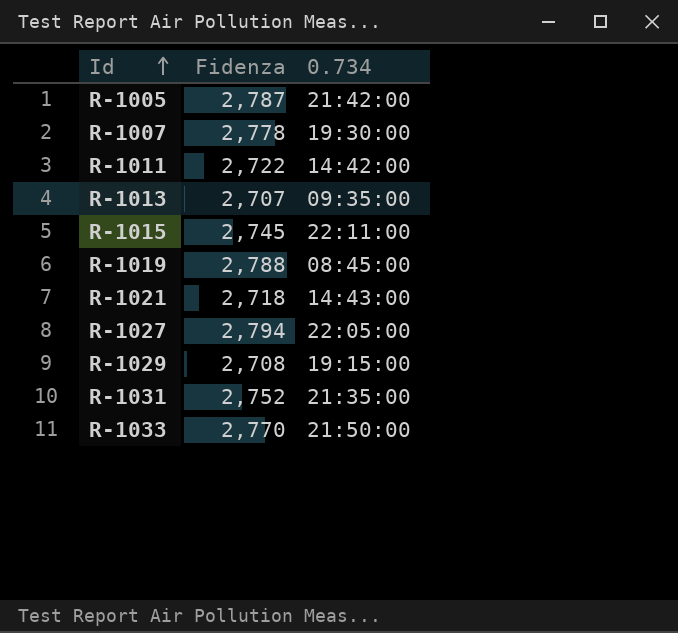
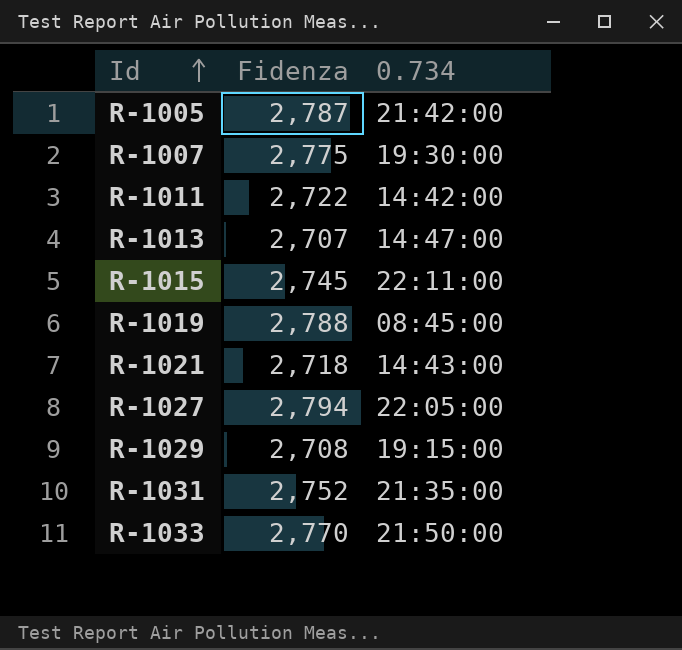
R-1007 | Fidenza: 2,778 -> 2,775
R-1013 | 0.734: 09:35:00 -> 14:47:00

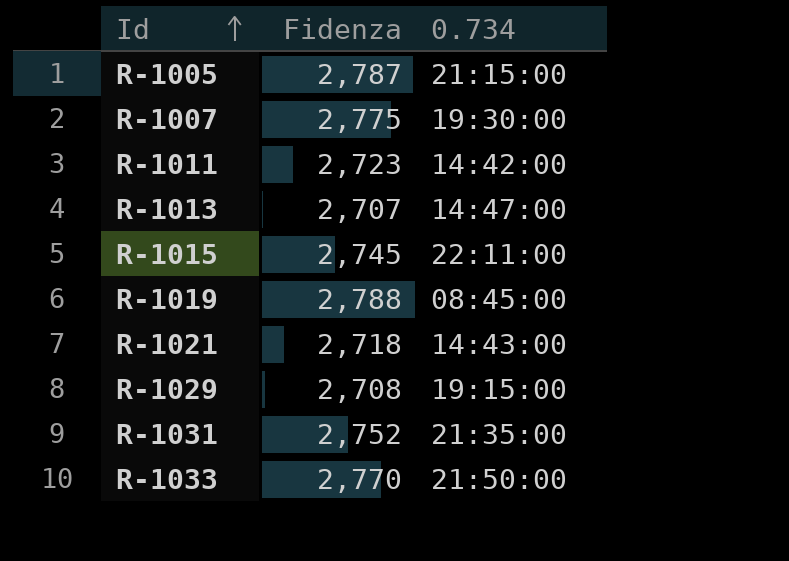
row R-1027: 2,794 | 22:05:00 -> none
R-1005 | 0.734: 21:42:00 -> 21:15:00
R-1011 | Fidenza: 2,722 -> 2,723

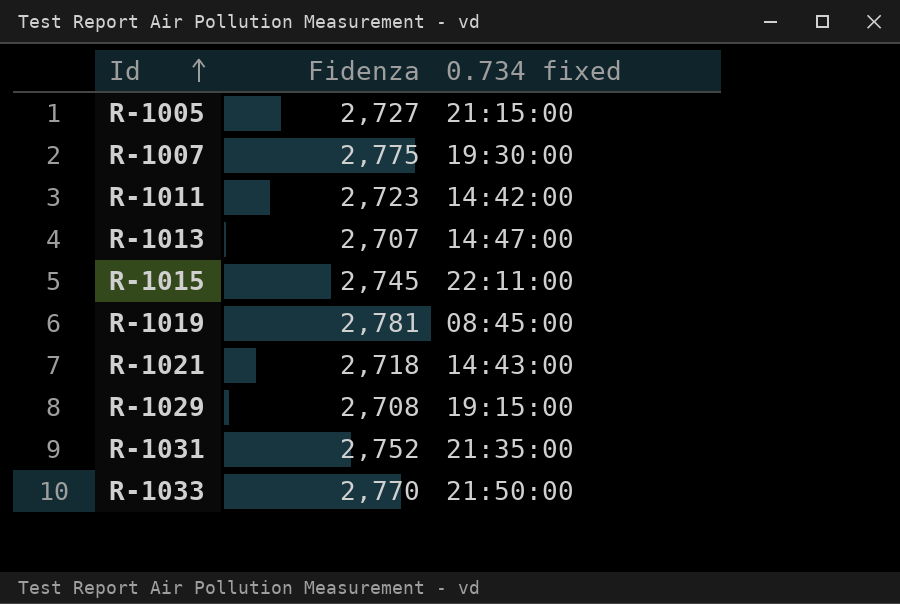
column name: 0.734 -> 0.734 fixed
R-1005 | Fidenza: 2,787 -> 2,727
R-1019 | Fidenza: 2,788 -> 2,781

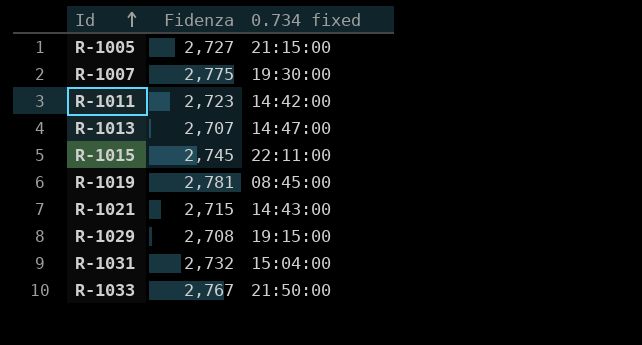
R-1021 | Fidenza: 2,718 -> 2,715
R-1031 | Fidenza: 2,752 -> 2,732
R-1031 | 0.734 fixed: 21:35:00 -> 15:04:00
R-1033 | Fidenza: 2,770 -> 2,767

